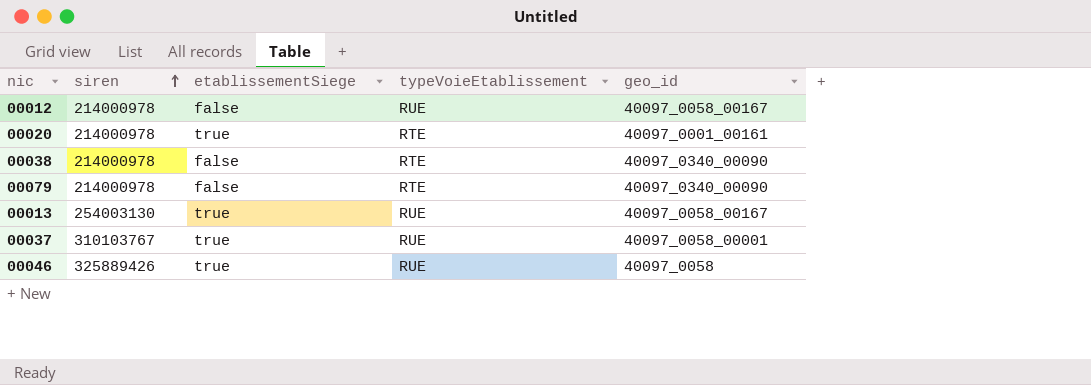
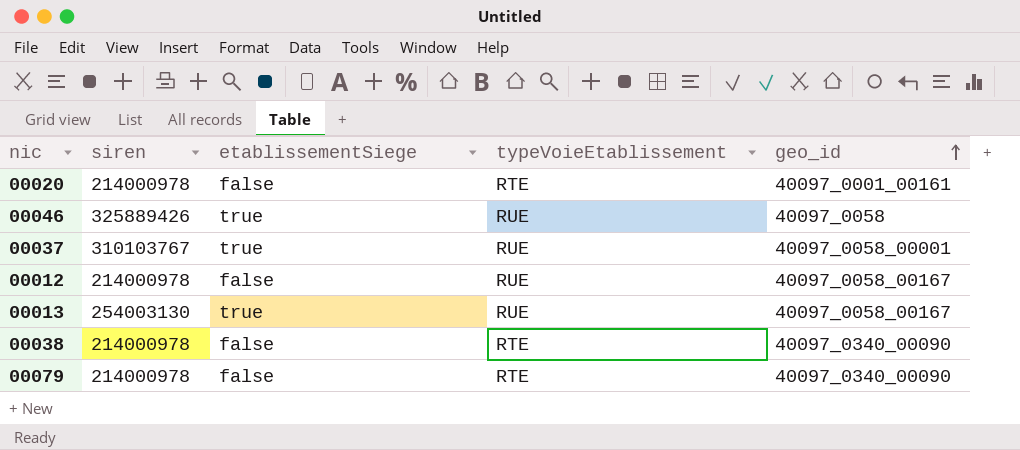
row order: siren ascending -> geo_id ascending
00020 | etablissementSiege: true -> false

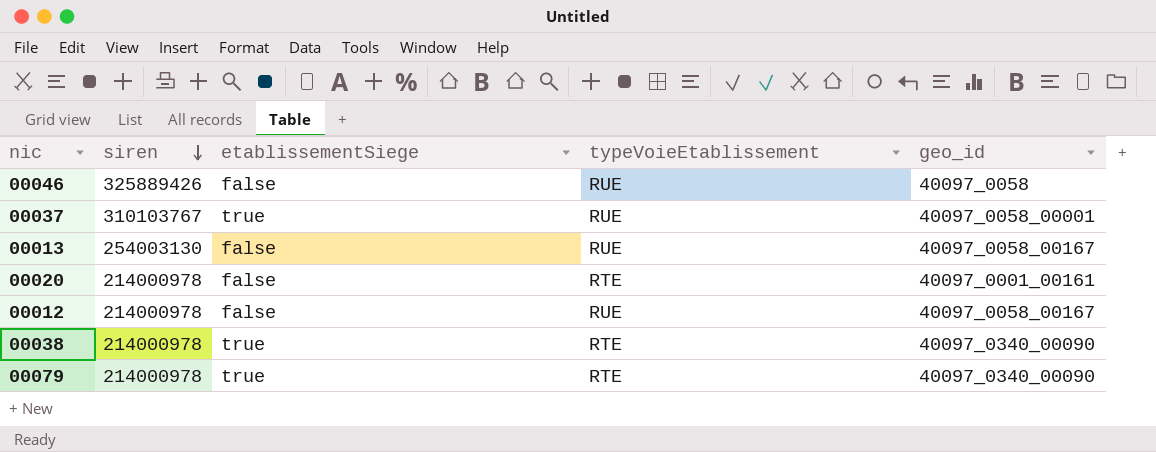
row order: geo_id ascending -> siren descending
00046 | etablissementSiege: true -> false
00013 | etablissementSiege: true -> false
00038 | etablissementSiege: false -> true
00079 | etablissementSiege: false -> true

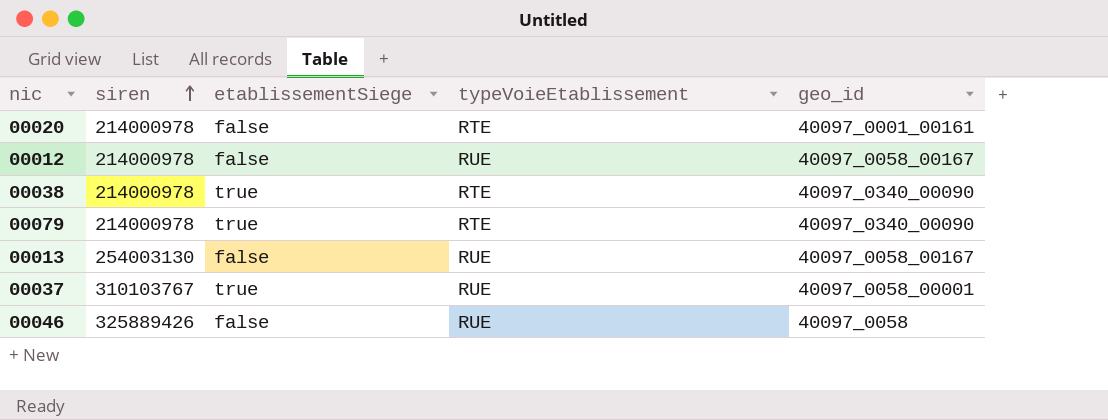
row order: siren descending -> siren ascending

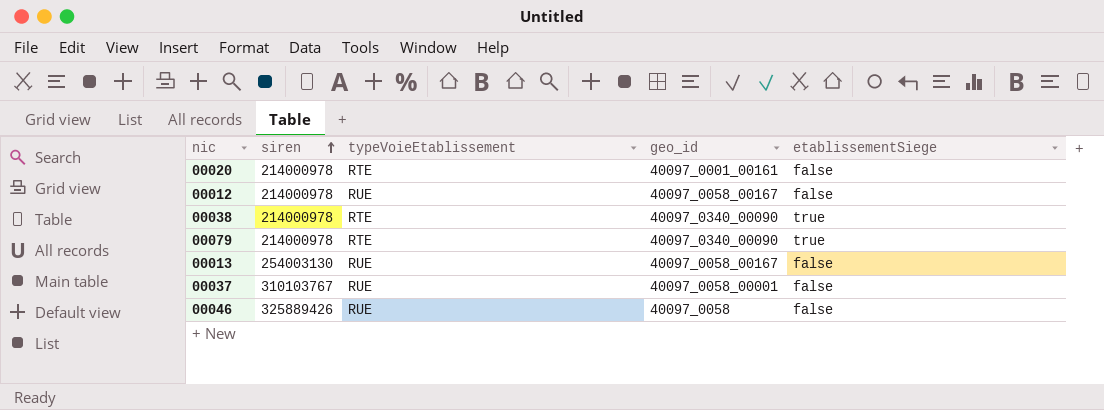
column etablissementSiege | position: 3 -> 5
00037 | etablissementSiege: true -> false

